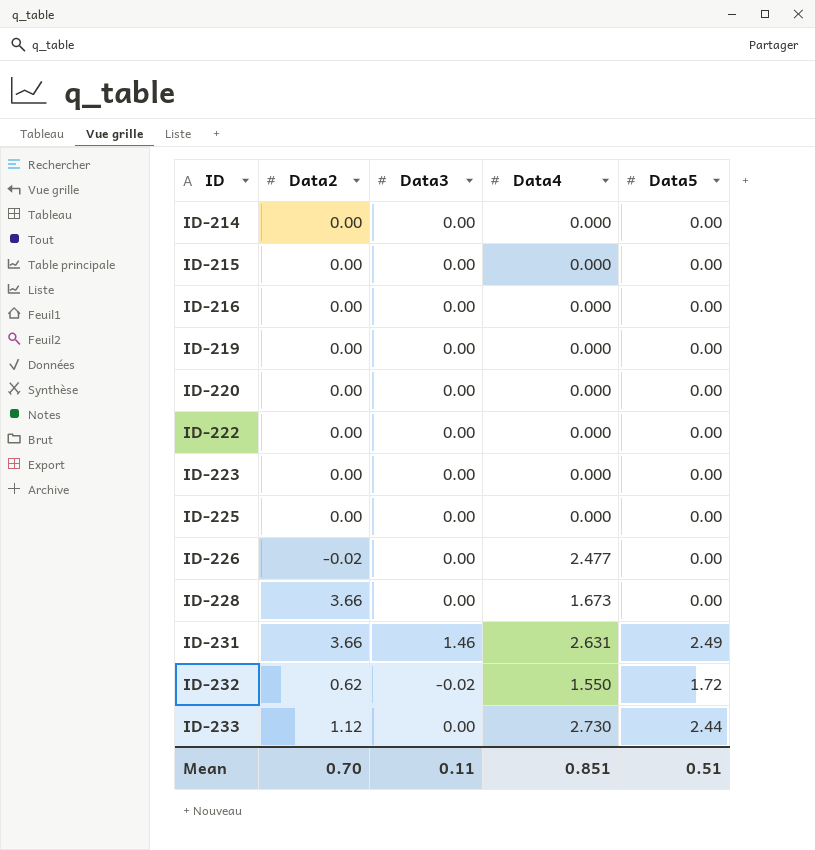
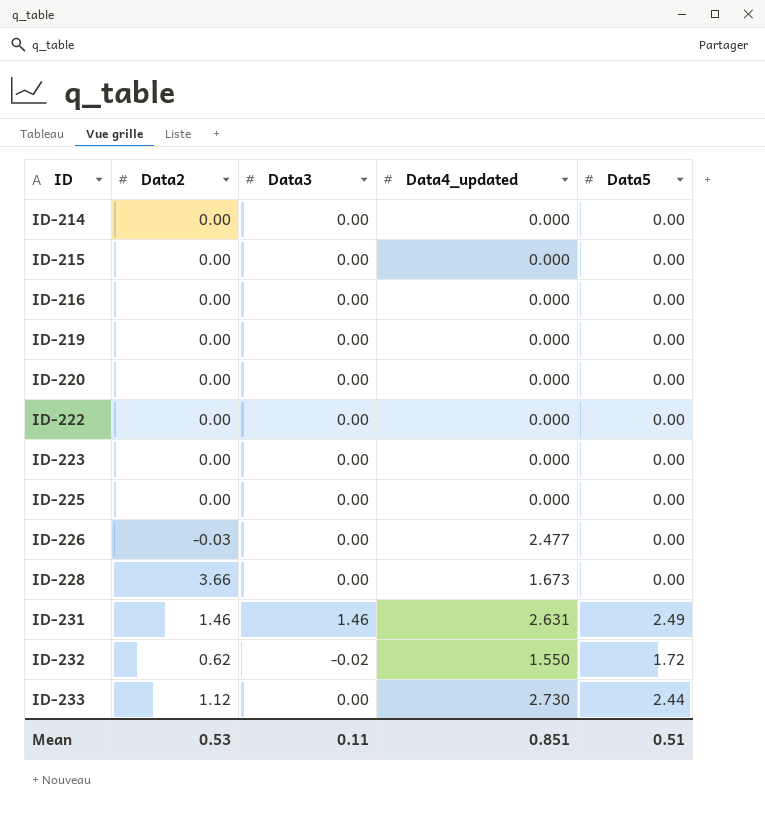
column name: Data4 -> Data4_updated
ID-226 | Data2: -0.02 -> -0.03
ID-231 | Data2: 3.66 -> 1.46
Mean | Data2: 0.70 -> 0.53

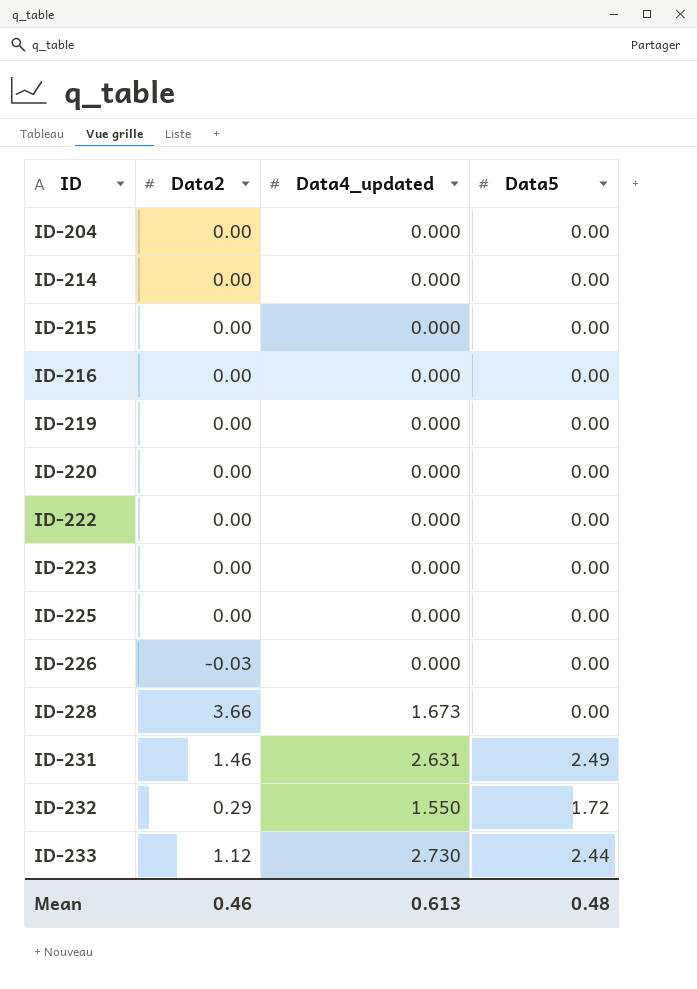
column Data3 | position: 3 -> none
row ID-204: none -> 0.00 | 0.000 | 0.00
ID-226 | Data4_updated: 2.477 -> 0.000
ID-232 | Data2: 0.62 -> 0.29
Mean | Data2: 0.53 -> 0.46
Mean | Data4_updated: 0.851 -> 0.613
Mean | Data5: 0.51 -> 0.48

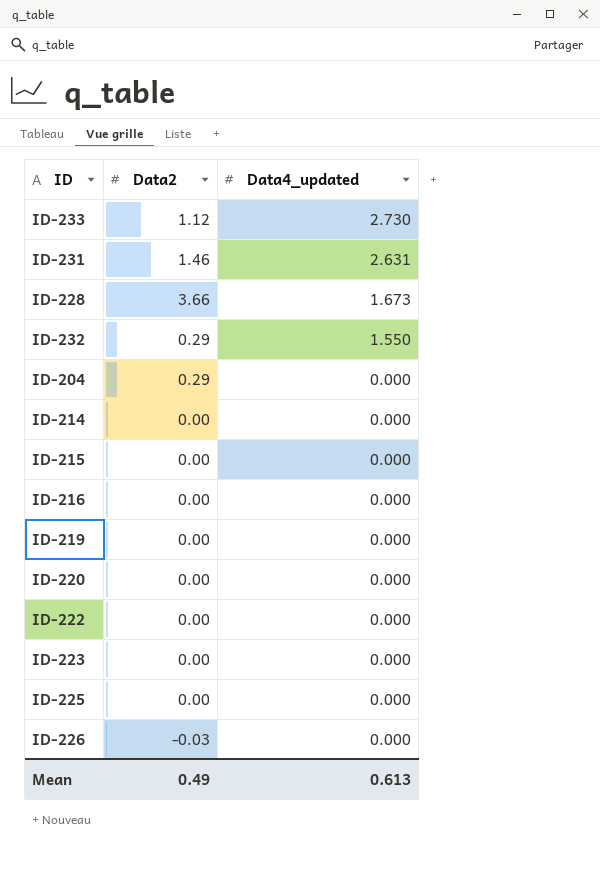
row order: ID ascending -> Data4_updated descending
column Data5 | position: 4 -> none
ID-204 | Data2: 0.00 -> 0.29
Mean | Data2: 0.46 -> 0.49

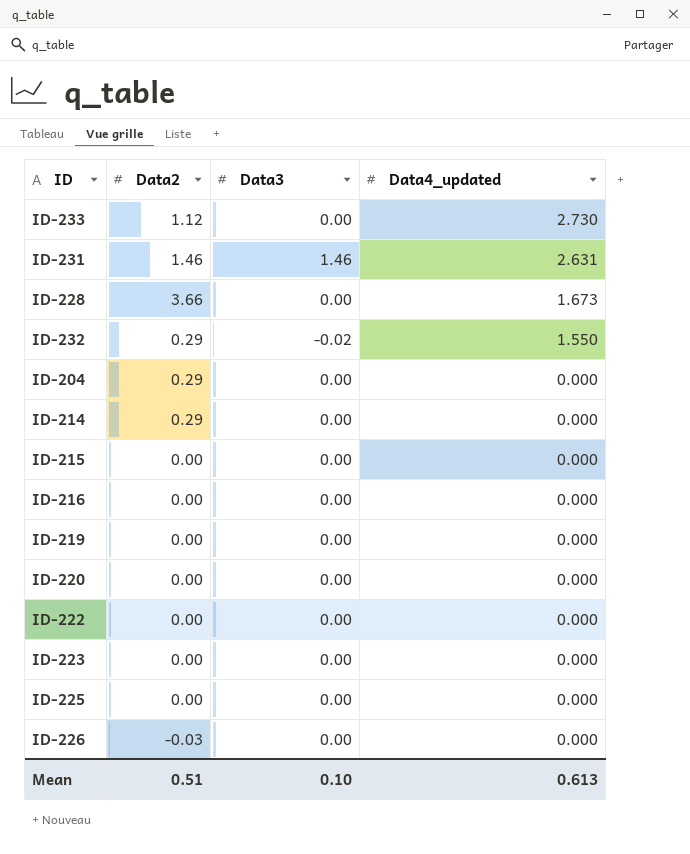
column Data3 | position: none -> 3
ID-214 | Data2: 0.00 -> 0.29
Mean | Data2: 0.49 -> 0.51

